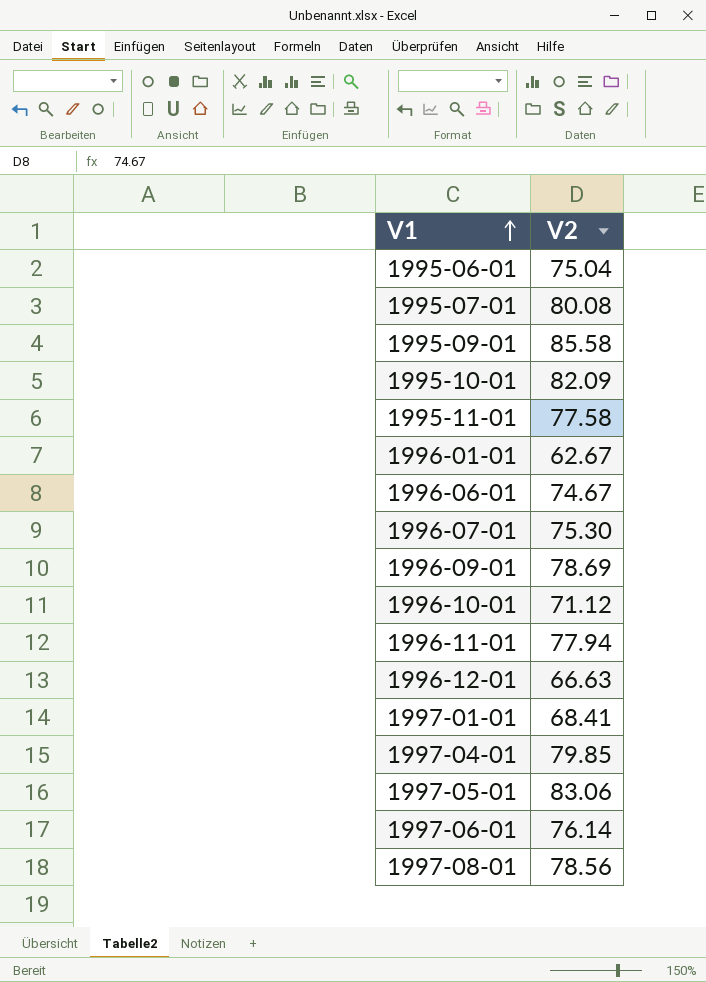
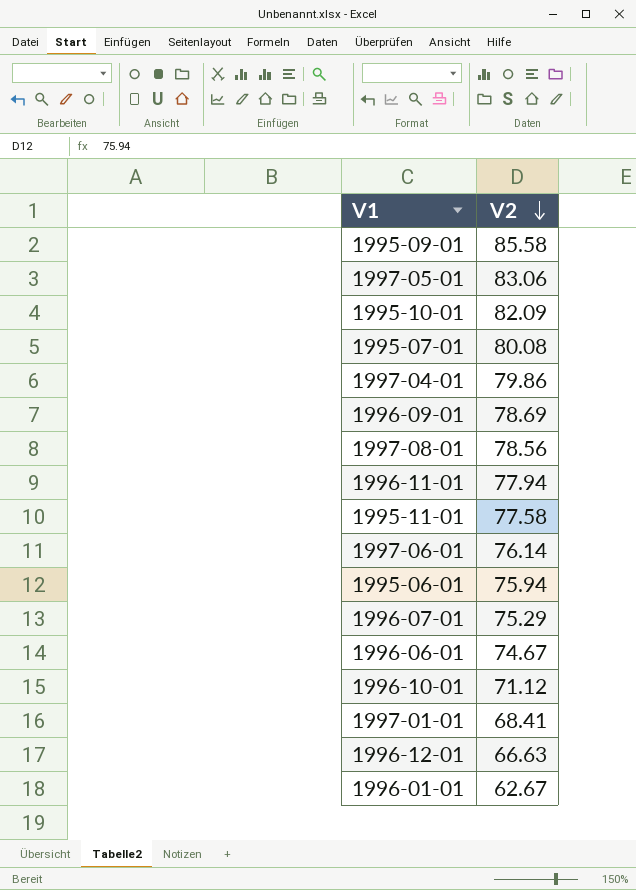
row order: V1 ascending -> V2 descending
1997-04-01 | V2: 79.85 -> 79.86
1995-06-01 | V2: 75.04 -> 75.94
1996-07-01 | V2: 75.30 -> 75.29

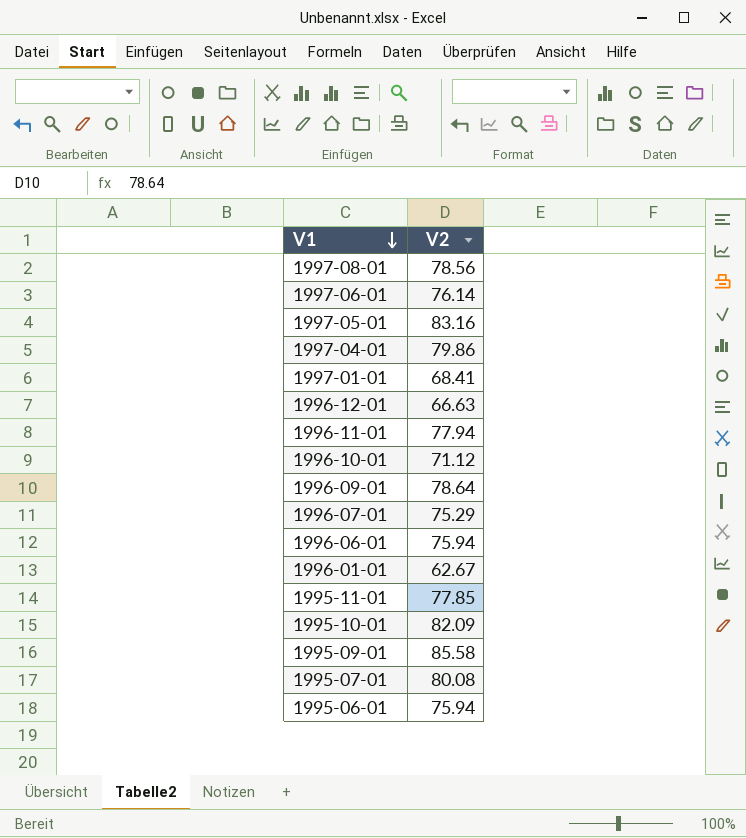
row order: V2 descending -> V1 descending
1997-05-01 | V2: 83.06 -> 83.16
1996-09-01 | V2: 78.69 -> 78.64
1996-06-01 | V2: 74.67 -> 75.94
1995-11-01 | V2: 77.58 -> 77.85

